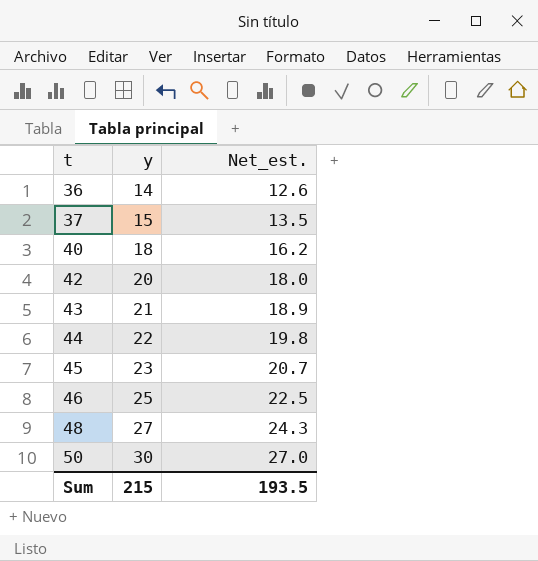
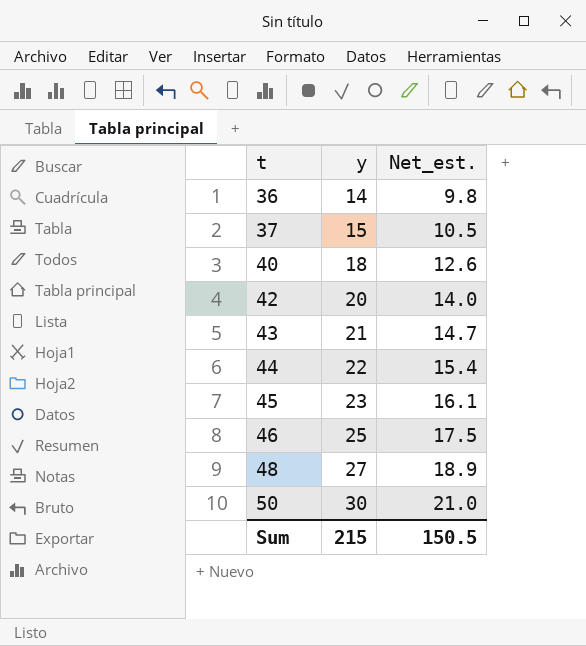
column Net_est. | formula: [y] * 0.9 -> [y] * 0.7
Sum | Net_est.: 193.5 -> 150.5

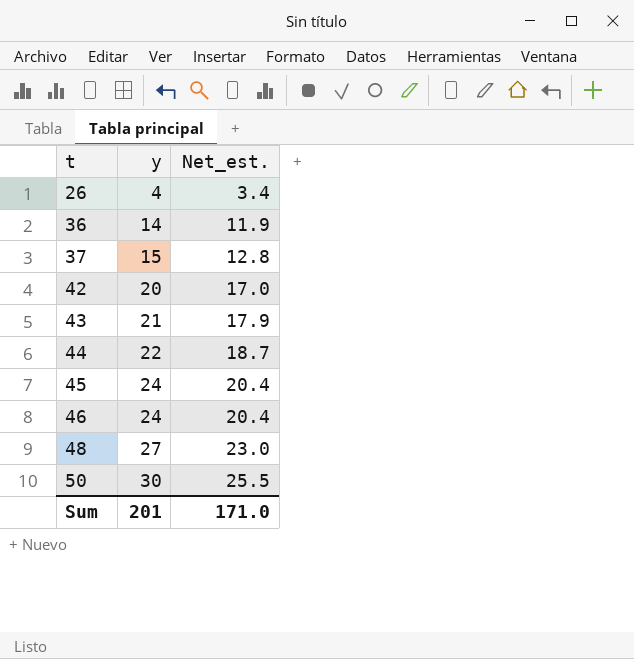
column Net_est. | formula: [y] * 0.7 -> [y] * 0.85
row 40: 18 | 12.6 -> none
row 26: none -> 4 | 3.4
45 | y: 23 -> 24
46 | y: 25 -> 24
Sum | y: 215 -> 201
Sum | Net_est.: 150.5 -> 171.0

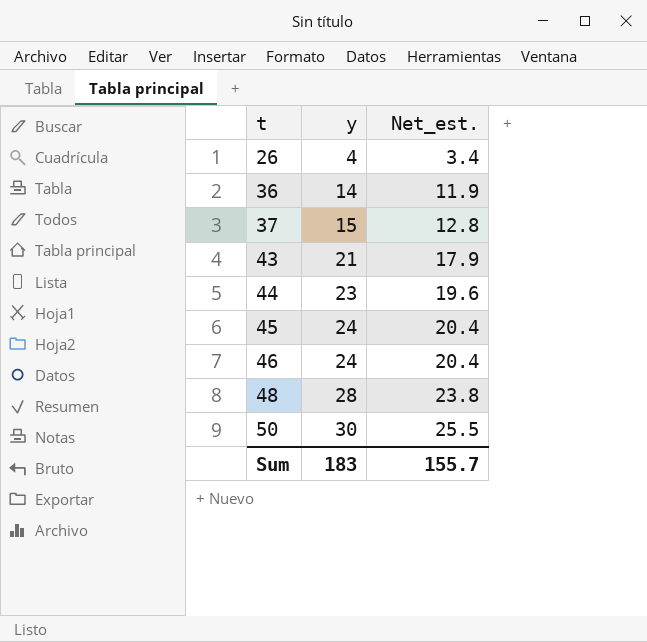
row 42: 20 | 17.0 -> none
44 | y: 22 -> 23
44 | Net_est.: 18.7 -> 19.6
48 | y: 27 -> 28
48 | Net_est.: 23.0 -> 23.8
Sum | y: 201 -> 183
Sum | Net_est.: 171.0 -> 155.7

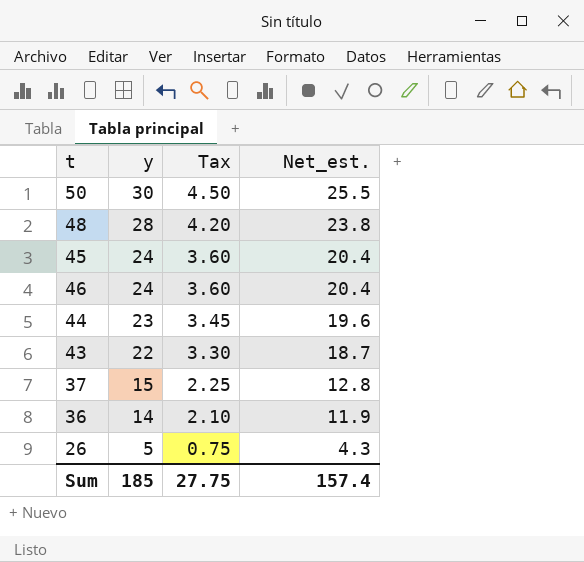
row order: t ascending -> y descending
column Tax | formula: none -> [y] * 0.15
43 | y: 21 -> 22
43 | Net_est.: 17.9 -> 18.7
26 | y: 4 -> 5
26 | Net_est.: 3.4 -> 4.3
Sum | y: 183 -> 185
Sum | Net_est.: 155.7 -> 157.4

